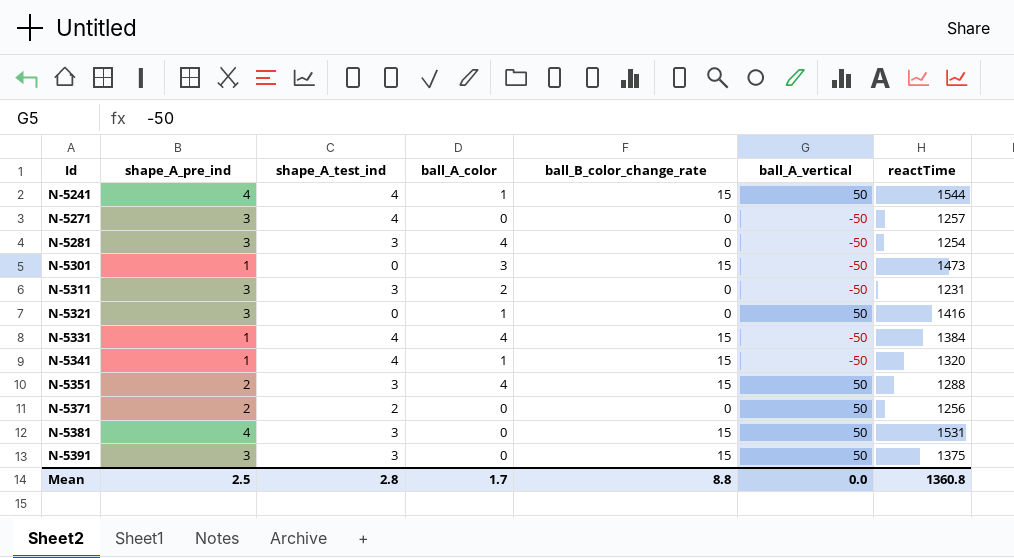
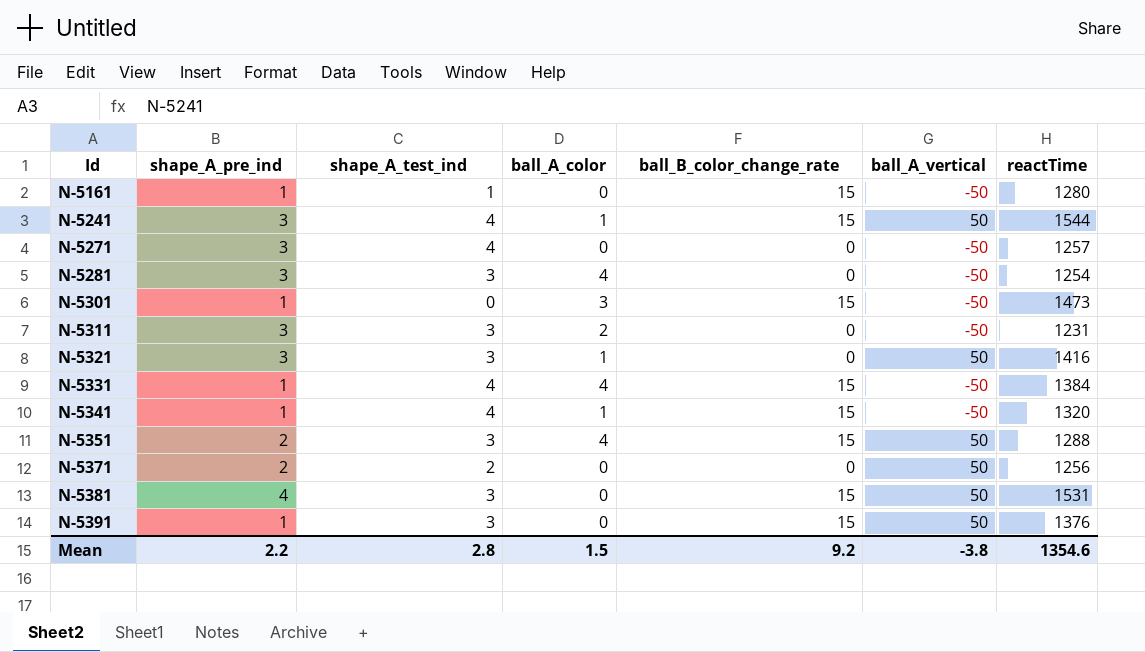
row N-5161: none -> 1 | 1 | 0 | 15 | -50 | 1280
N-5241 | shape_A_pre_ind: 4 -> 3
N-5321 | shape_A_test_ind: 0 -> 3
N-5391 | shape_A_pre_ind: 3 -> 1
N-5391 | reactTime: 1375 -> 1376
Mean | shape_A_pre_ind: 2.5 -> 2.2
Mean | ball_A_color: 1.7 -> 1.5
Mean | ball_B_color_change_rate: 8.8 -> 9.2
Mean | ball_A_vertical: 0.0 -> -3.8
Mean | reactTime: 1360.8 -> 1354.6

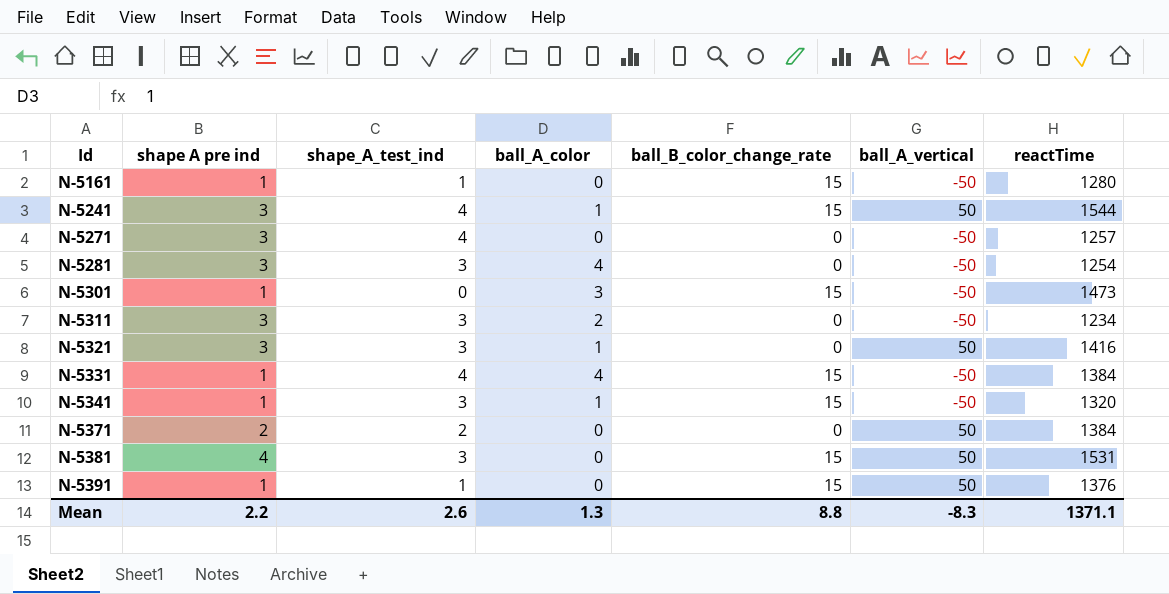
column name: shape_A_pre_ind -> shape A pre ind
row N-5351: 2 | 3 | 4 | 15 | 50 | 1288 -> none
N-5311 | reactTime: 1231 -> 1234
N-5341 | shape_A_test_ind: 4 -> 3
N-5371 | reactTime: 1256 -> 1384
N-5391 | shape_A_test_ind: 3 -> 1
Mean | shape_A_test_ind: 2.8 -> 2.6
Mean | ball_A_color: 1.5 -> 1.3
Mean | ball_B_color_change_rate: 9.2 -> 8.8
Mean | ball_A_vertical: -3.8 -> -8.3
Mean | reactTime: 1354.6 -> 1371.1

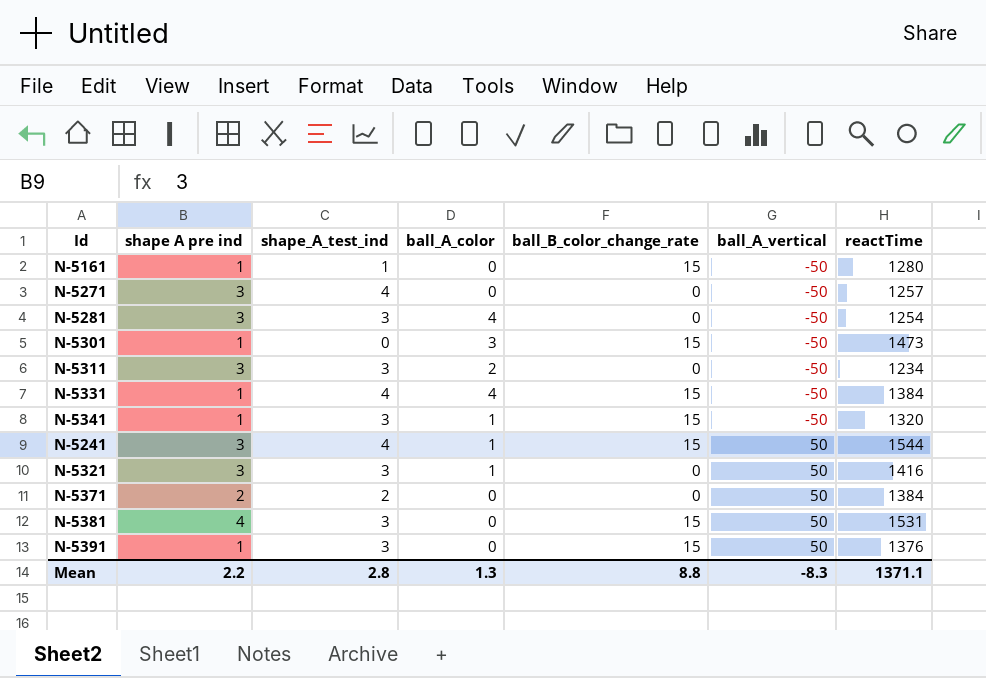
row order: Id ascending -> ball_A_vertical ascending
N-5391 | shape_A_test_ind: 1 -> 3
Mean | shape_A_test_ind: 2.6 -> 2.8

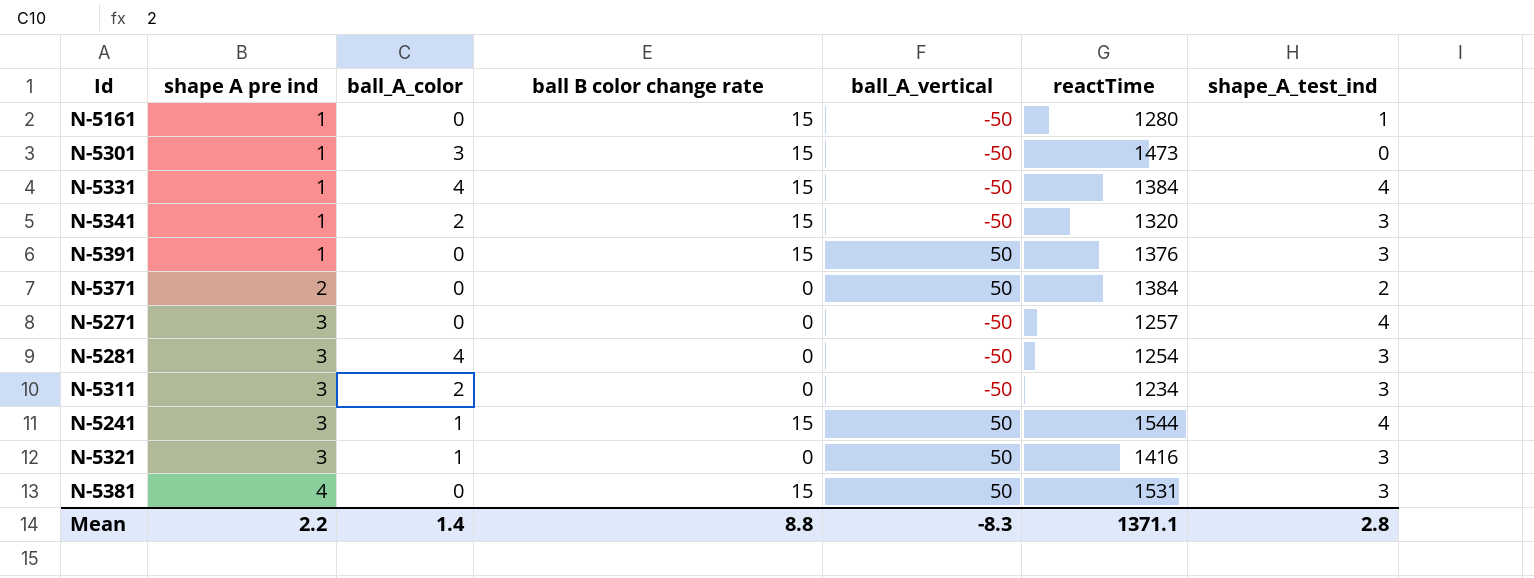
row order: ball_A_vertical ascending -> shape A pre ind ascending
column name: ball_B_color_change_rate -> ball B color change rate
column shape_A_test_ind | position: 3 -> 7
N-5341 | ball_A_color: 1 -> 2
Mean | ball_A_color: 1.3 -> 1.4

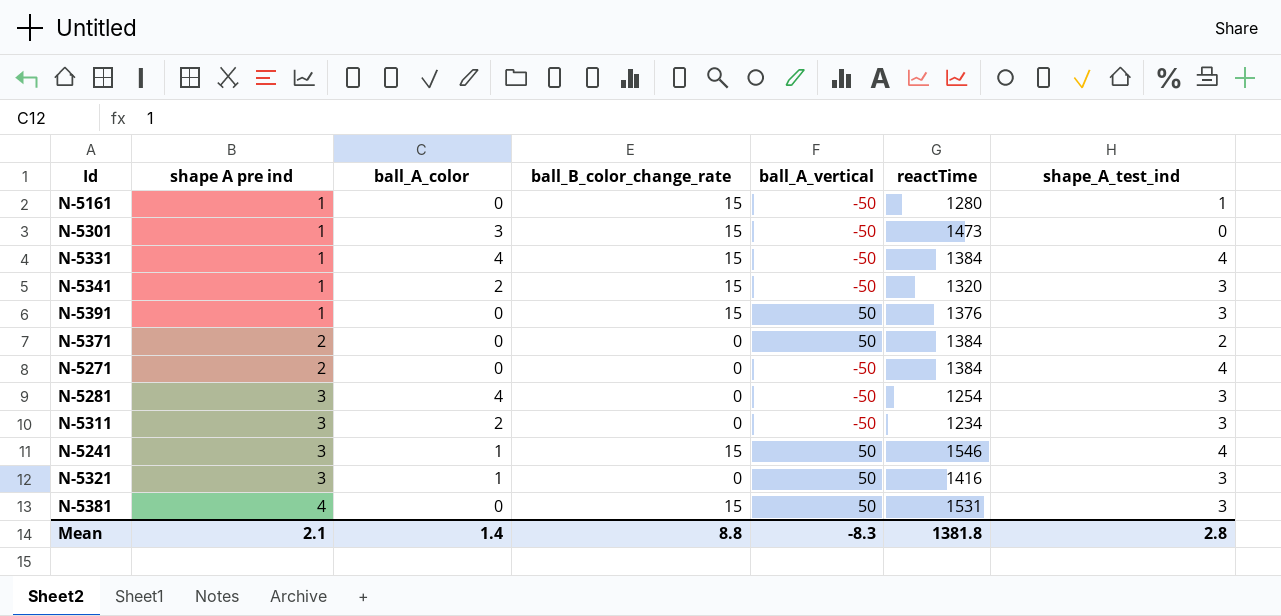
column name: ball B color change rate -> ball_B_color_change_rate
N-5271 | shape A pre ind: 3 -> 2
N-5271 | reactTime: 1257 -> 1384
N-5241 | reactTime: 1544 -> 1546
Mean | shape A pre ind: 2.2 -> 2.1
Mean | reactTime: 1371.1 -> 1381.8

